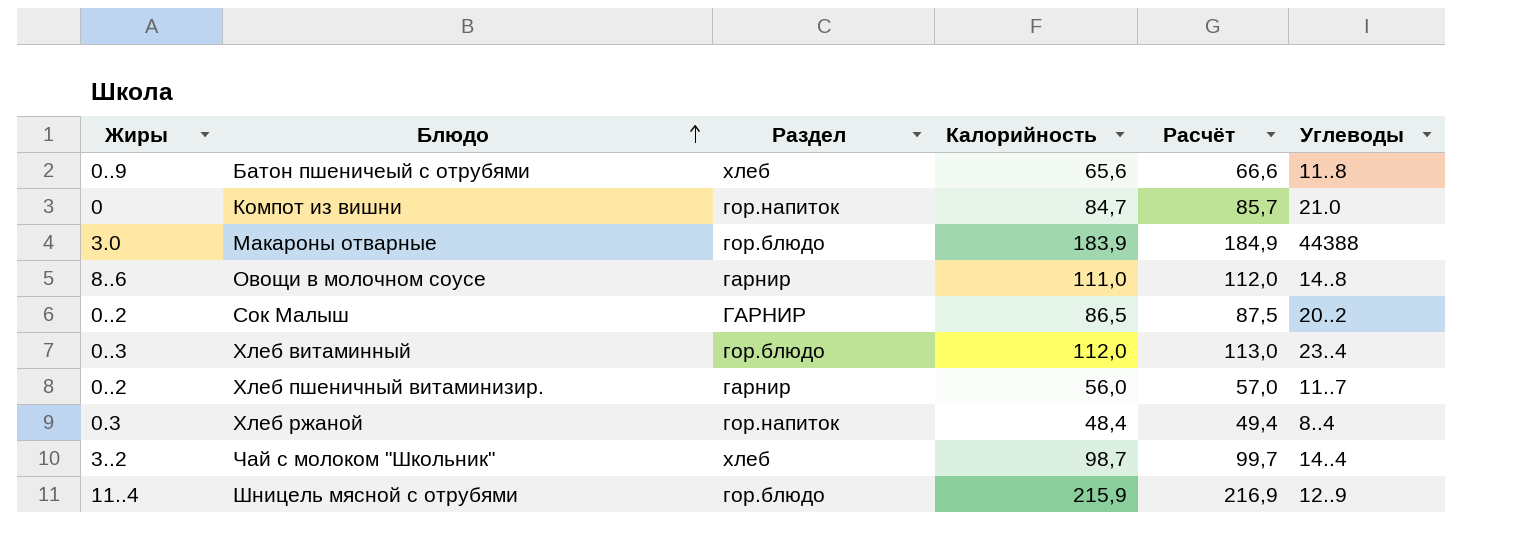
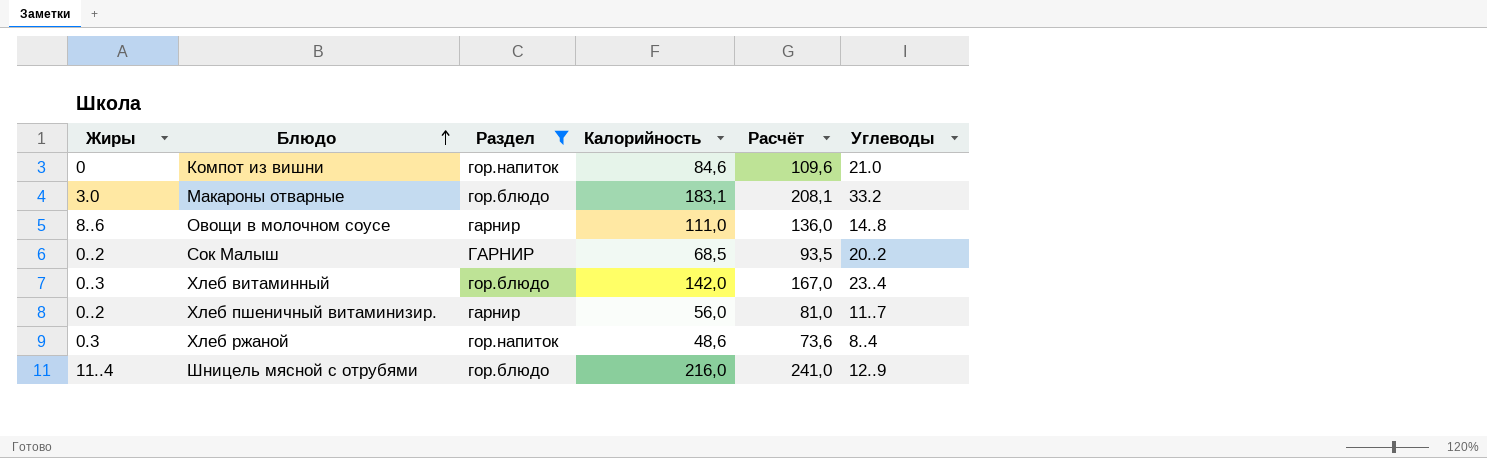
filter: none -> Раздел != хлеб
column Расчёт | formula: [Калорийность] + 1 -> [Калорийность] + 25
Компот из вишни | Калорийность: 84,7 -> 84,6
Макароны отварные | Калорийность: 183,9 -> 183,1
Макароны отварные | Углеводы: 44388 -> 33.2
Сок Малыш | Калорийность: 86,5 -> 68,5
Хлеб витаминный | Калорийность: 112,0 -> 142,0
Хлеб ржаной | Калорийность: 48,4 -> 48,6
Шницель мясной с отрубями | Калорийность: 215,9 -> 216,0

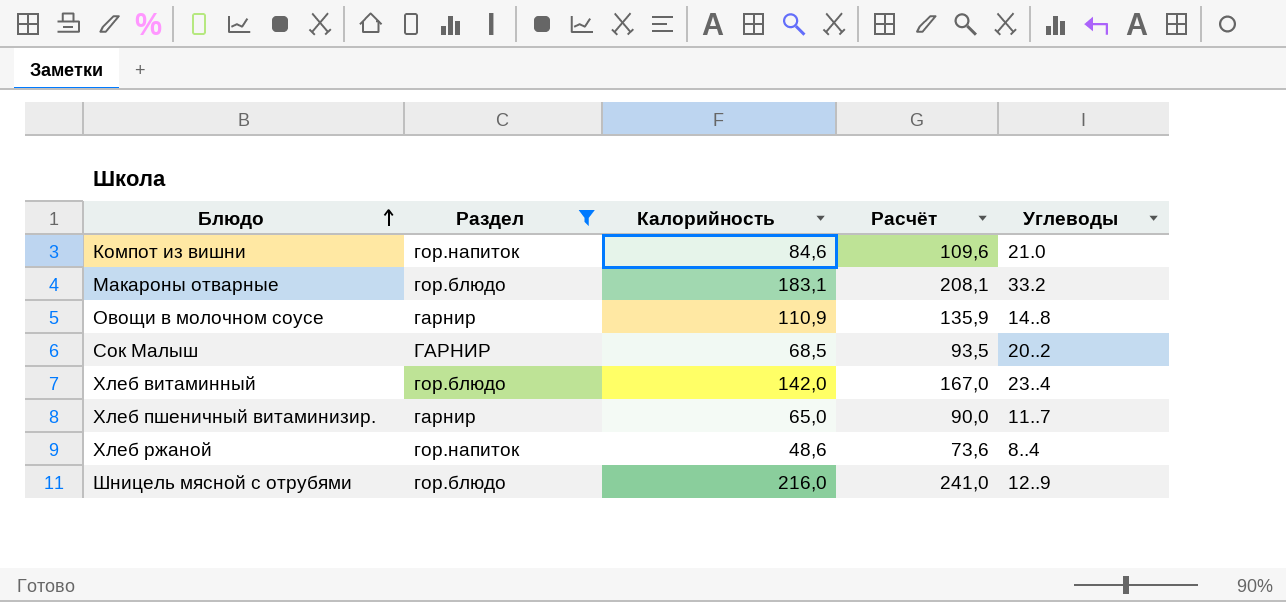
column Жиры | position: 1 -> none
Овощи в молочном соусе | Калорийность: 111,0 -> 110,9
Овощи в молочном соусе | Расчёт: 136,0 -> 135,9
Хлеб пшеничный витаминизир. | Калорийность: 56,0 -> 65,0
Хлеб пшеничный витаминизир. | Расчёт: 81,0 -> 90,0

